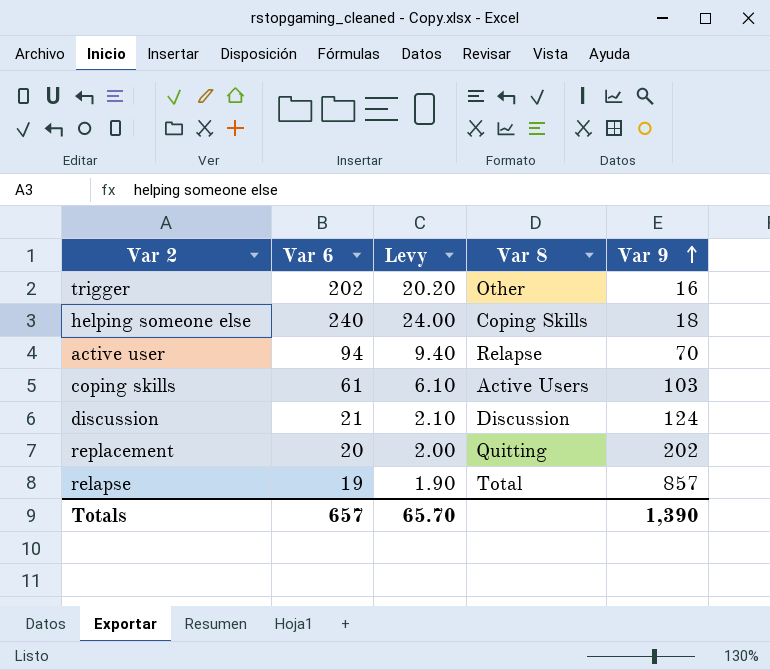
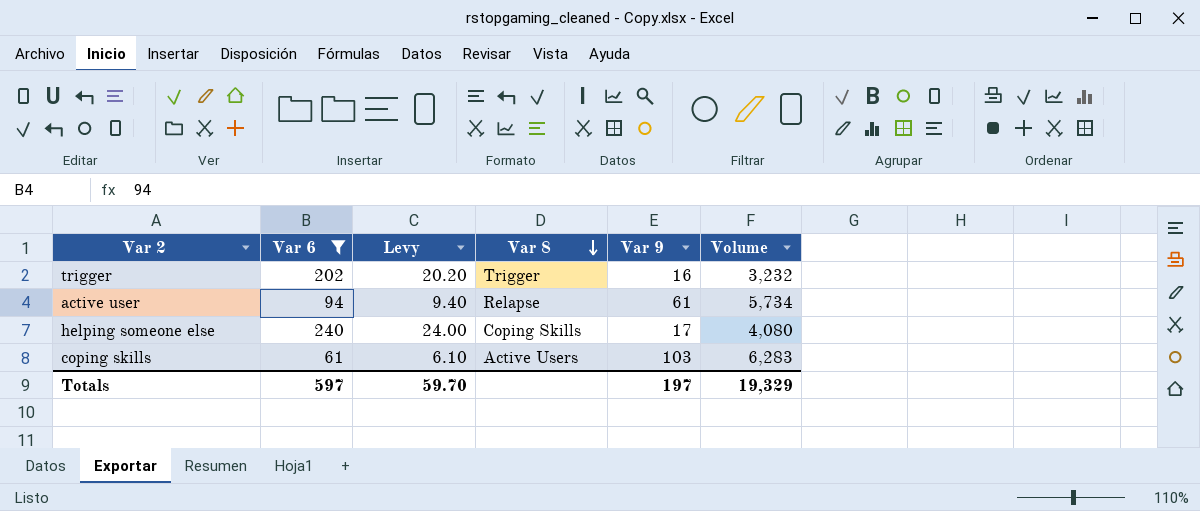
filter: none -> Var 6 >= 61
row order: Var 9 ascending -> Var 8 descending
column Volume | formula: none -> [Var 6] * [Var 9]
trigger | Var 8: Other -> Trigger
active user | Var 9: 70 -> 61
helping someone else | Var 9: 18 -> 17
Totals | Var 6: 657 -> 597
Totals | Levy: 65.70 -> 59.70
Totals | Var 9: 1,390 -> 197

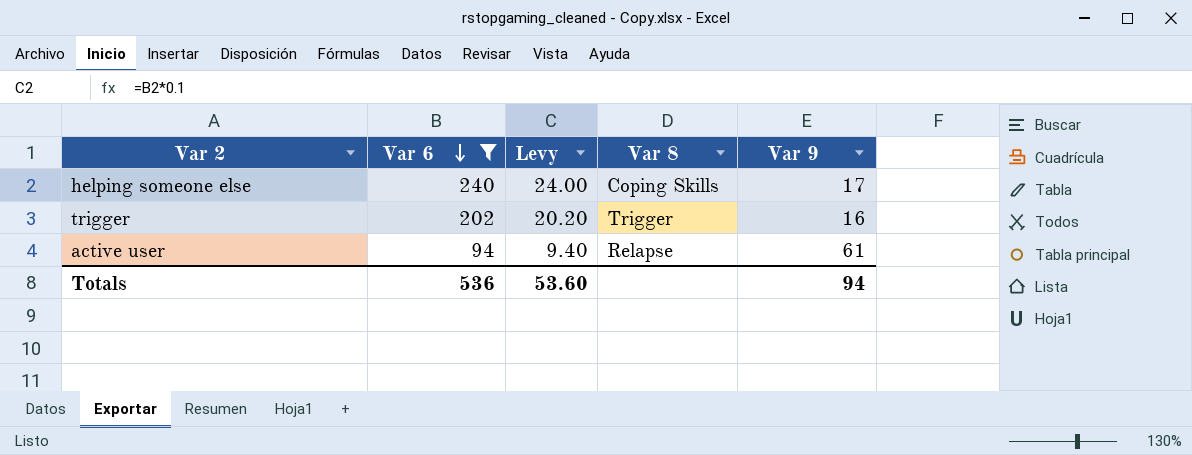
row order: Var 8 descending -> Var 6 descending
column Volume | formula: [Var 6] * [Var 9] -> none
row coping skills: 61 | 6.10 | Active Users | 103 | 6,283 -> none
Totals | Var 6: 597 -> 536
Totals | Levy: 59.70 -> 53.60
Totals | Var 9: 197 -> 94

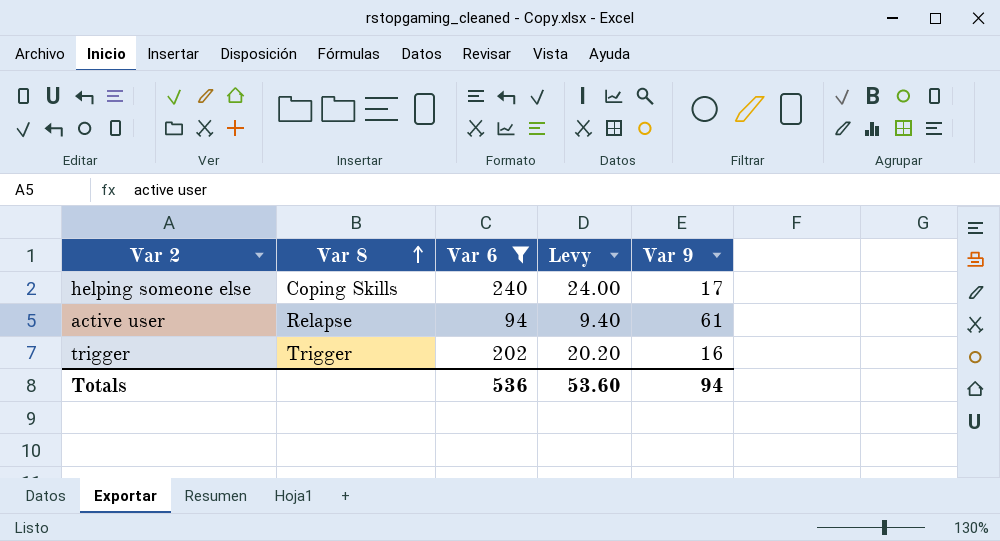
row order: Var 6 descending -> Var 8 ascending
column Var 8 | position: 4 -> 2

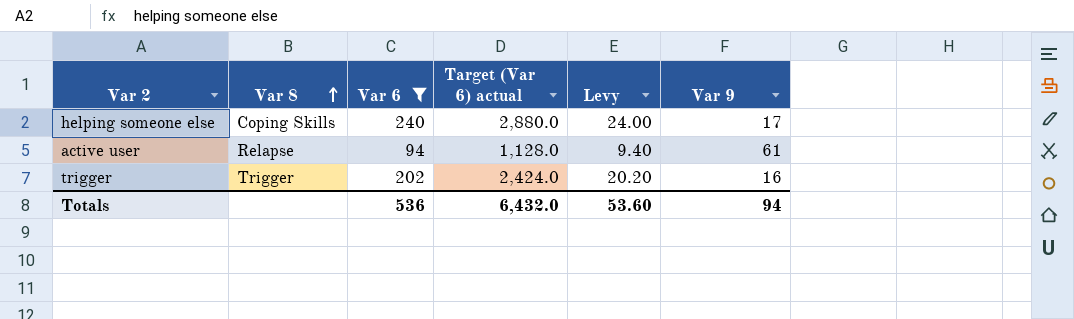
column Target (Var 6) actual | formula: none -> [Var 6] * 12

